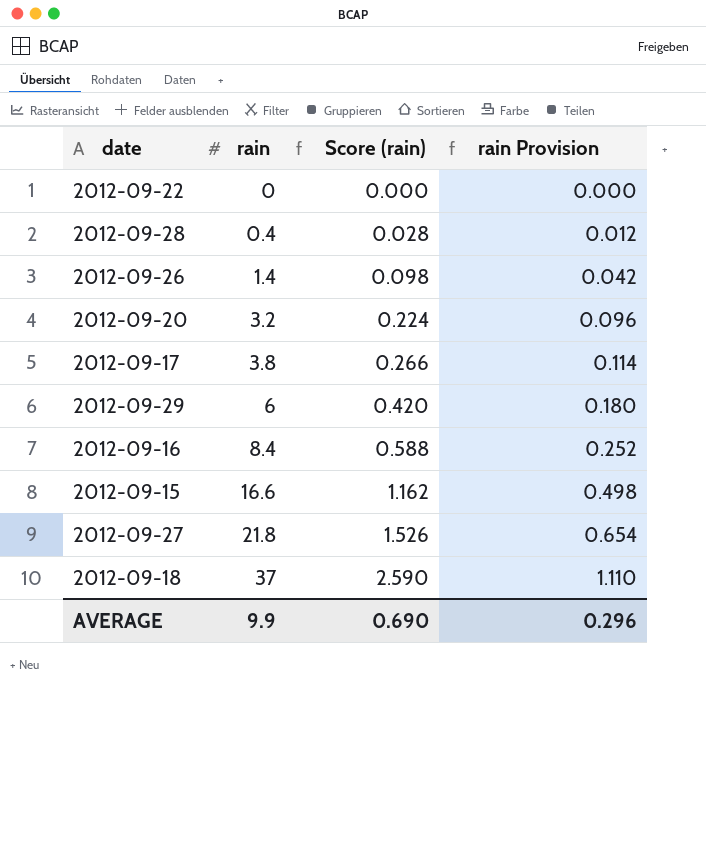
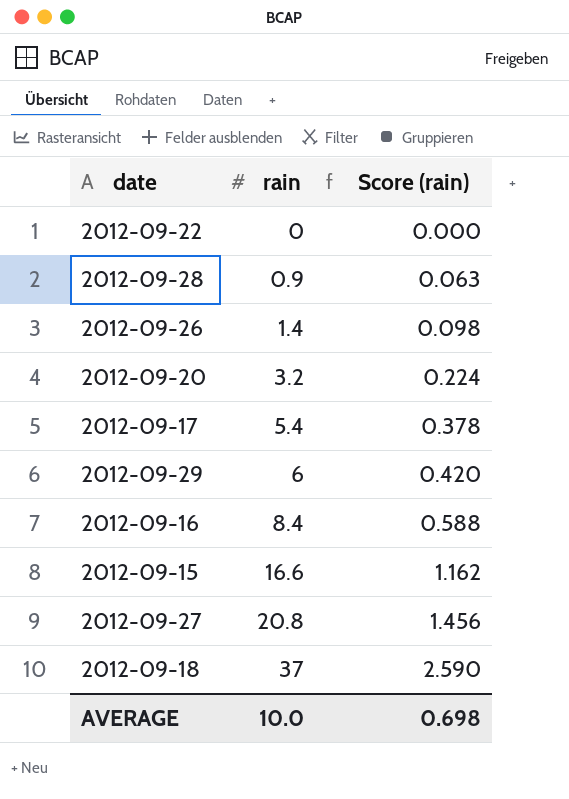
column rain Provision | formula: [rain] * 0.03 -> none
2012-09-28 | rain: 0.4 -> 0.9
2012-09-28 | Score (rain): 0.028 -> 0.063
2012-09-17 | rain: 3.8 -> 5.4
2012-09-17 | Score (rain): 0.266 -> 0.378
2012-09-27 | rain: 21.8 -> 20.8
2012-09-27 | Score (rain): 1.526 -> 1.456
AVERAGE | rain: 9.9 -> 10.0
AVERAGE | Score (rain): 0.690 -> 0.698

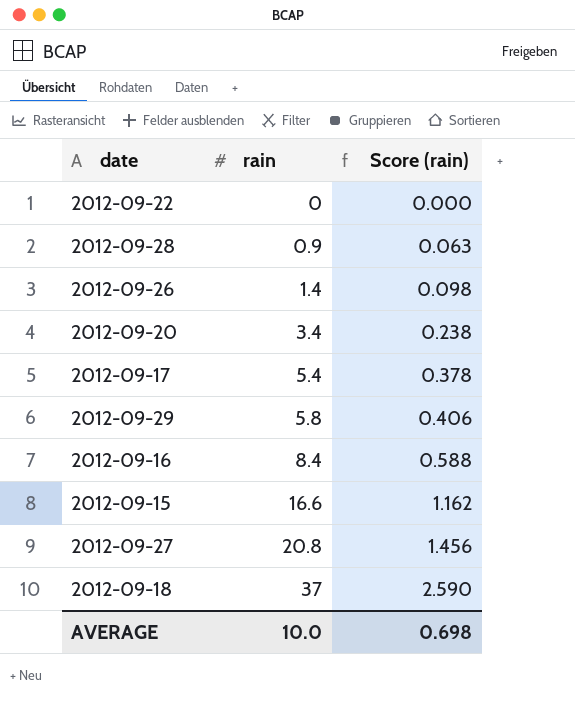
2012-09-20 | rain: 3.2 -> 3.4
2012-09-20 | Score (rain): 0.224 -> 0.238
2012-09-29 | rain: 6 -> 5.8
2012-09-29 | Score (rain): 0.420 -> 0.406

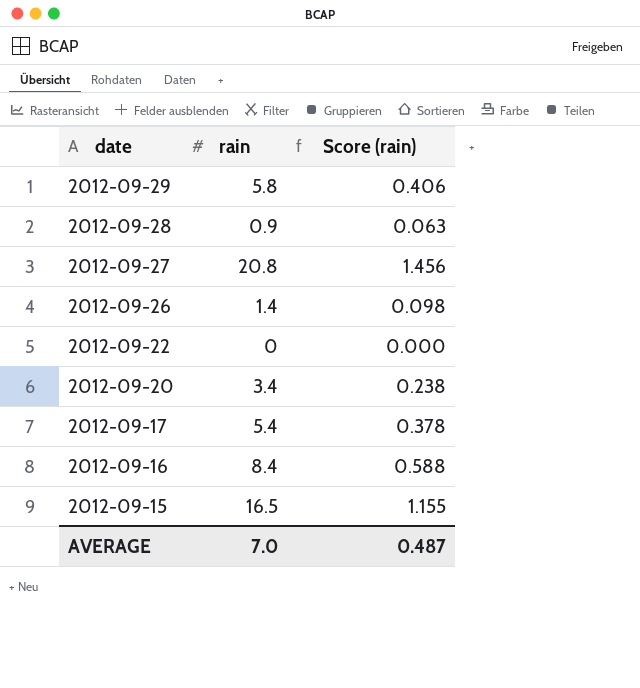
row order: rain ascending -> date descending
row 2012-09-18: 37 | 2.590 -> none
2012-09-15 | rain: 16.6 -> 16.5
2012-09-15 | Score (rain): 1.162 -> 1.155
AVERAGE | rain: 10.0 -> 7.0
AVERAGE | Score (rain): 0.698 -> 0.487

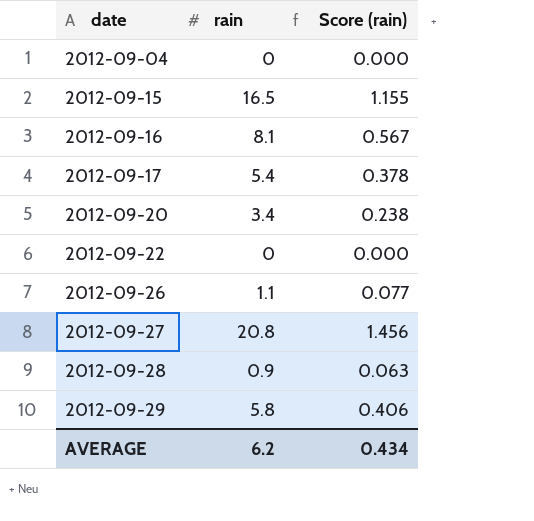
row order: date descending -> date ascending
row 2012-09-04: none -> 0 | 0.000
2012-09-16 | rain: 8.4 -> 8.1
2012-09-16 | Score (rain): 0.588 -> 0.567
2012-09-26 | rain: 1.4 -> 1.1
2012-09-26 | Score (rain): 0.098 -> 0.077
AVERAGE | rain: 7.0 -> 6.2
AVERAGE | Score (rain): 0.487 -> 0.434

